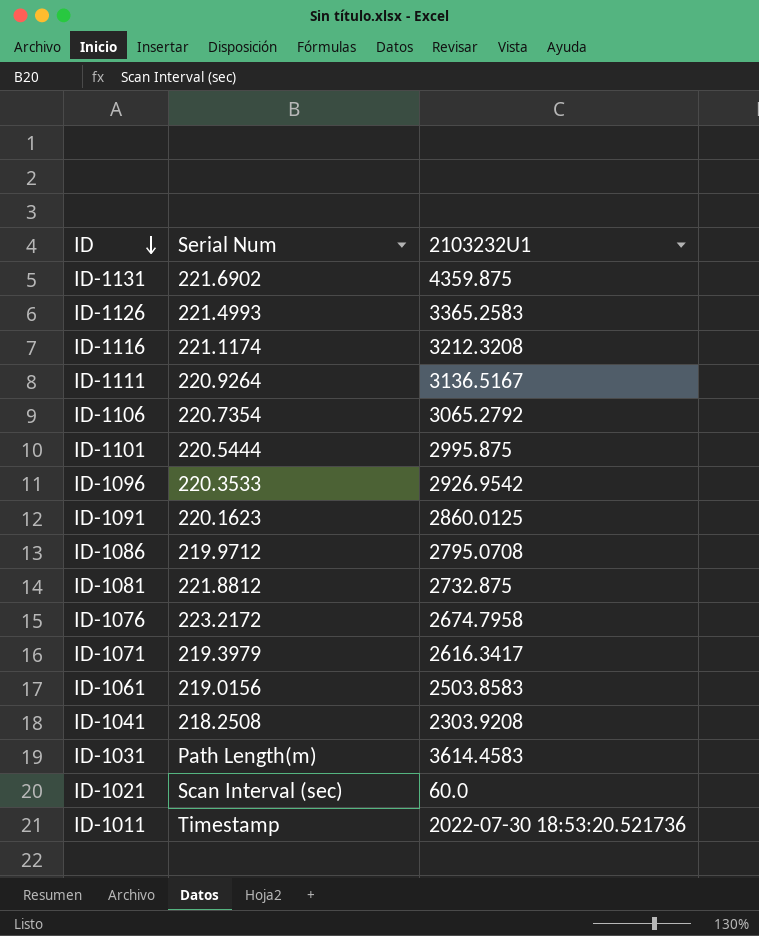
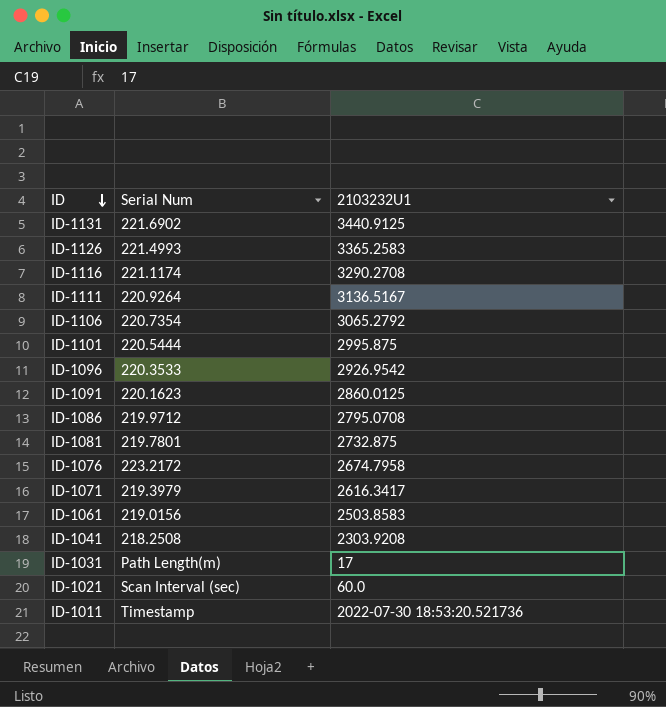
ID-1131 | 2103232U1: 4359.875 -> 3440.9125
ID-1116 | 2103232U1: 3212.3208 -> 3290.2708
ID-1081 | Serial Num: 221.8812 -> 219.7801
ID-1031 | 2103232U1: 3614.4583 -> 17

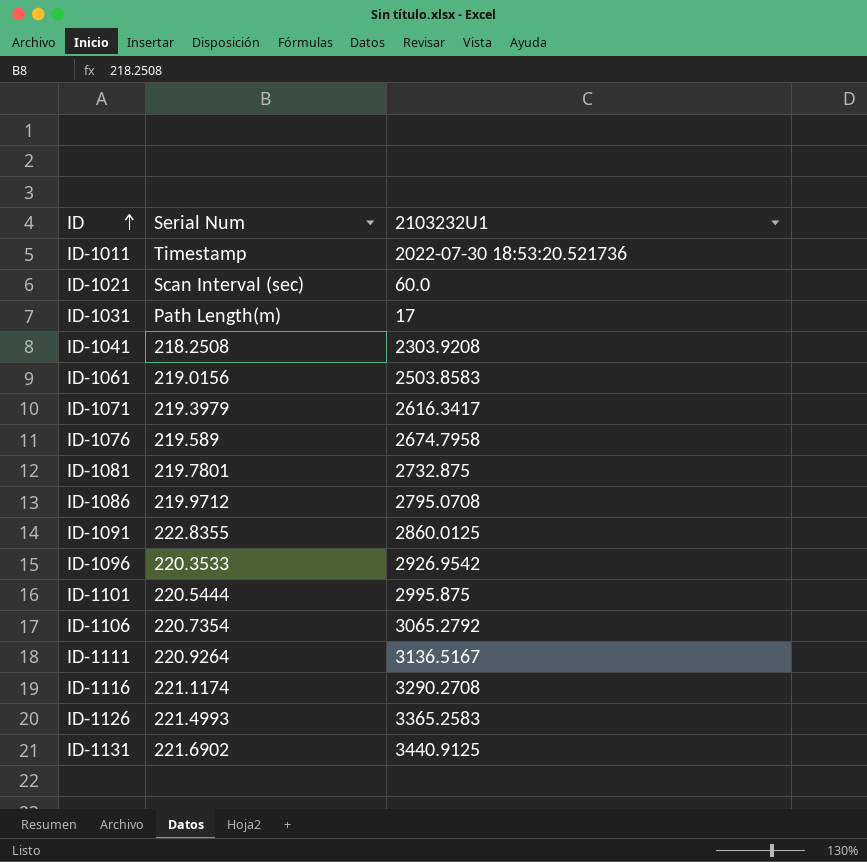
row order: ID descending -> ID ascending
ID-1076 | Serial Num: 223.2172 -> 219.589
ID-1091 | Serial Num: 220.1623 -> 222.8355

